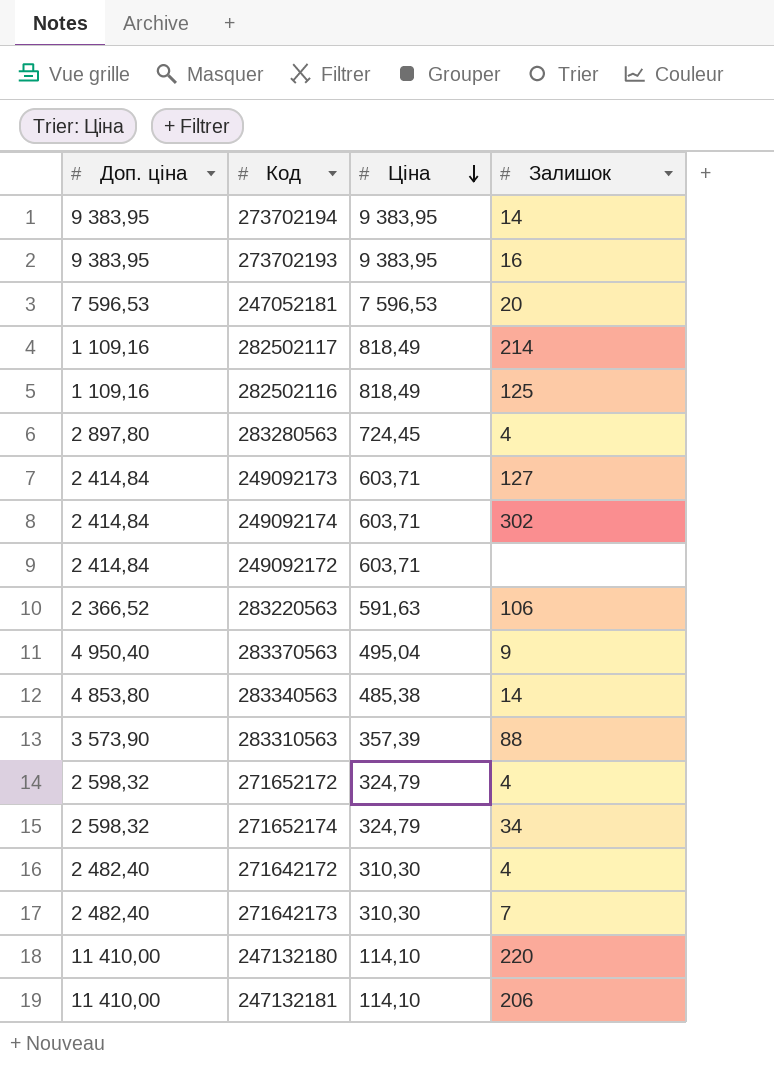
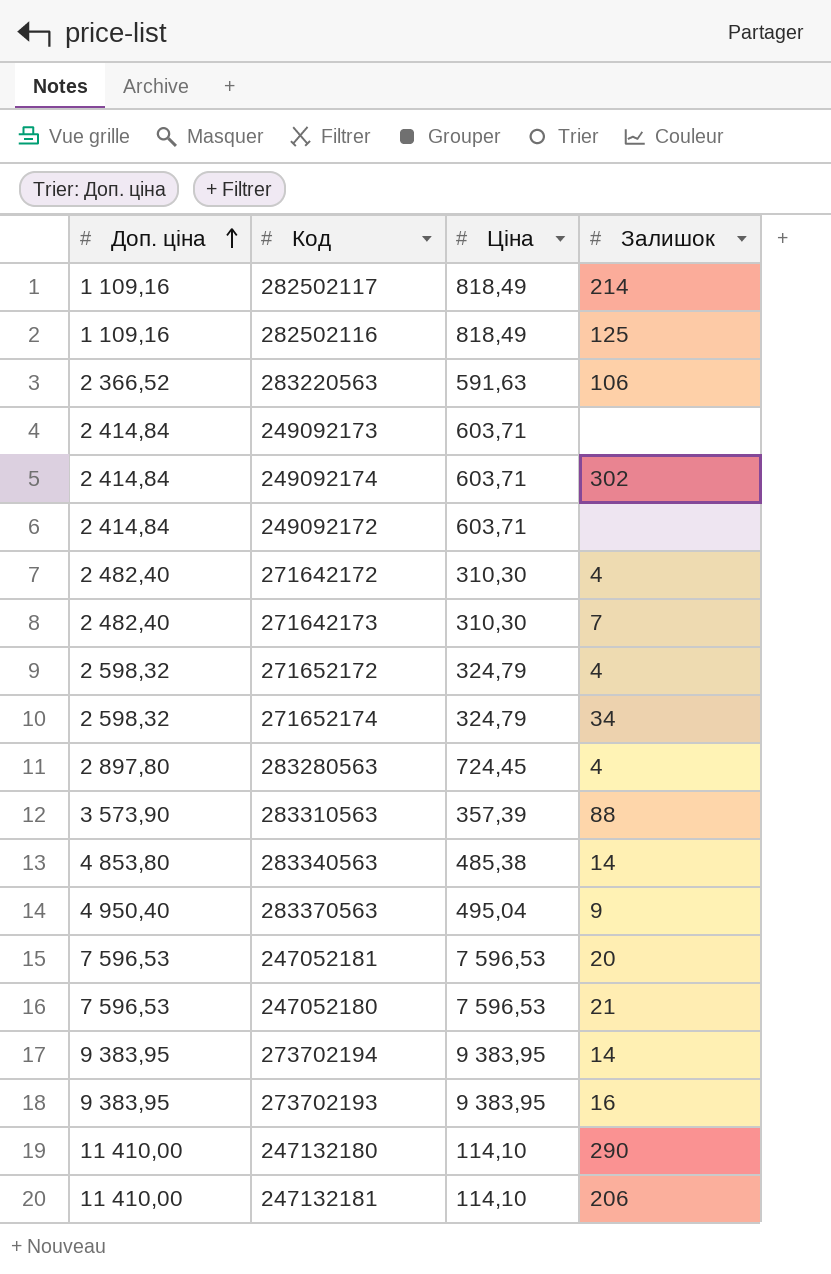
row order: Ціна descending -> Доп. ціна ascending
249092173 | Залишок: 127 -> none
row 247052180: none -> 7 596,53 | 7 596,53 | 21
247132180 | Залишок: 220 -> 290

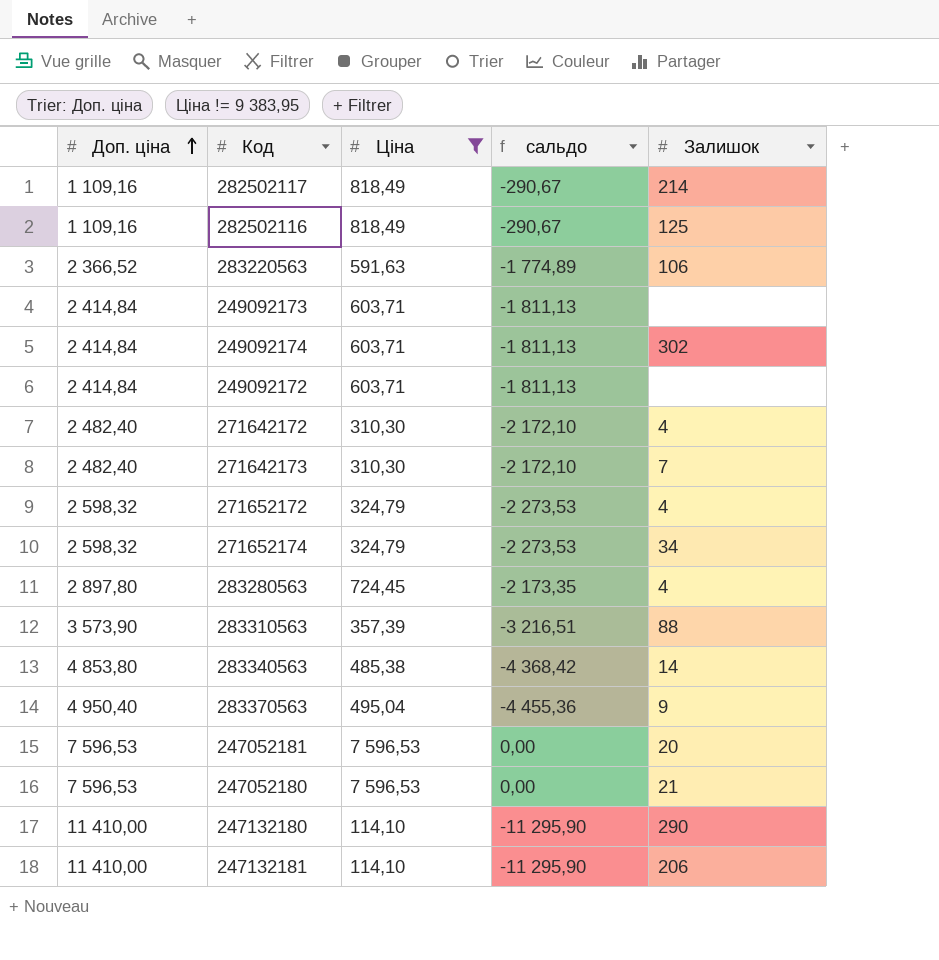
filter: none -> Ціна != 9 383,95
column сальдо | formula: none -> [Ціна] - [Доп. ціна]

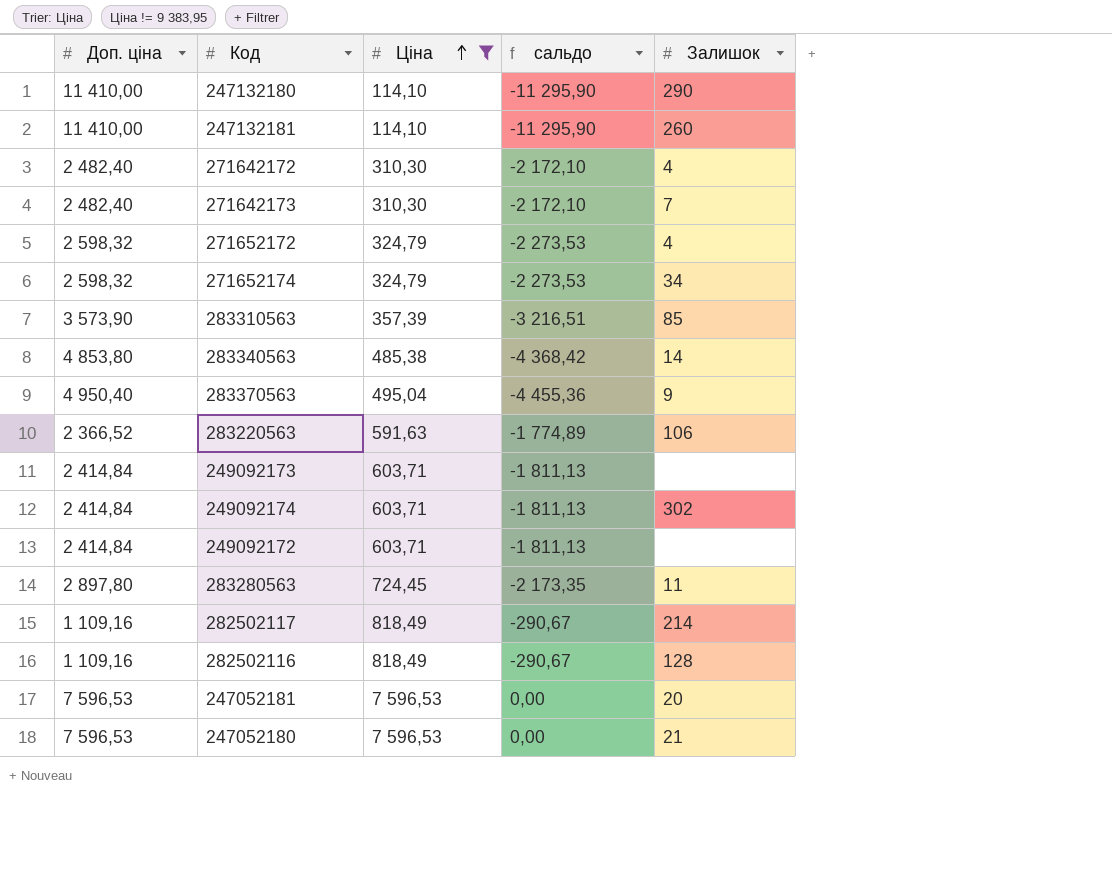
row order: Доп. ціна ascending -> Ціна ascending
247132181 | Залишок: 206 -> 260
283310563 | Залишок: 88 -> 85
283280563 | Залишок: 4 -> 11
282502116 | Залишок: 125 -> 128

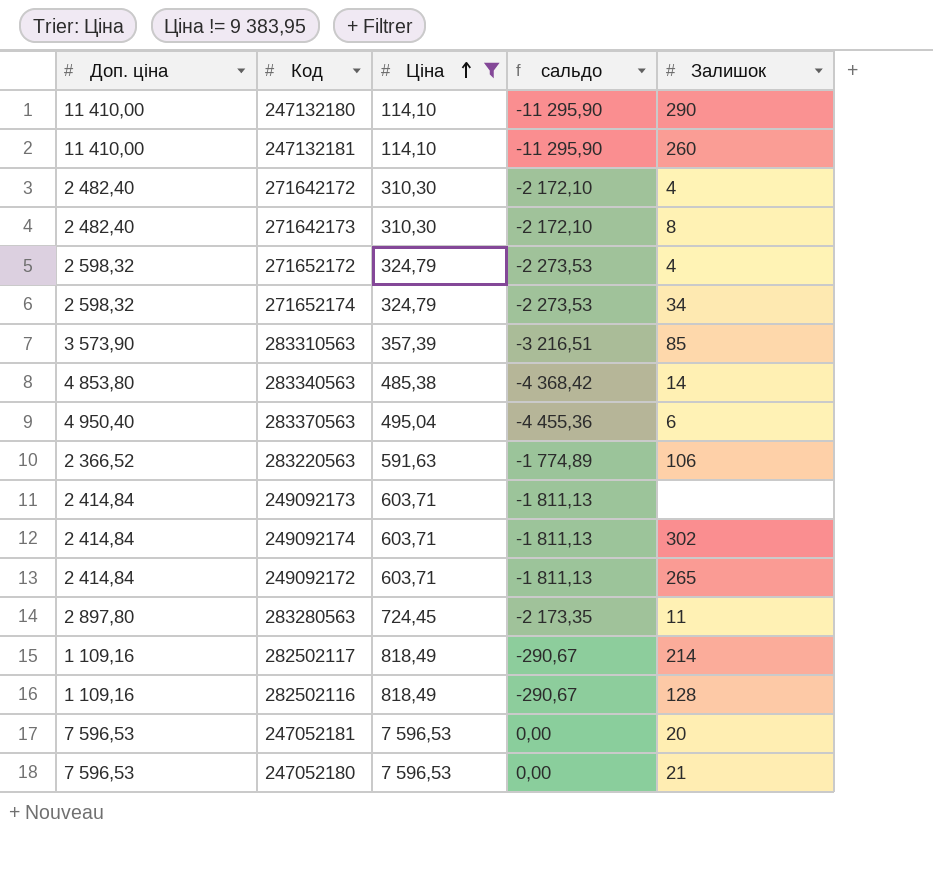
271642173 | Залишок: 7 -> 8
283370563 | Залишок: 9 -> 6
249092172 | Залишок: none -> 265

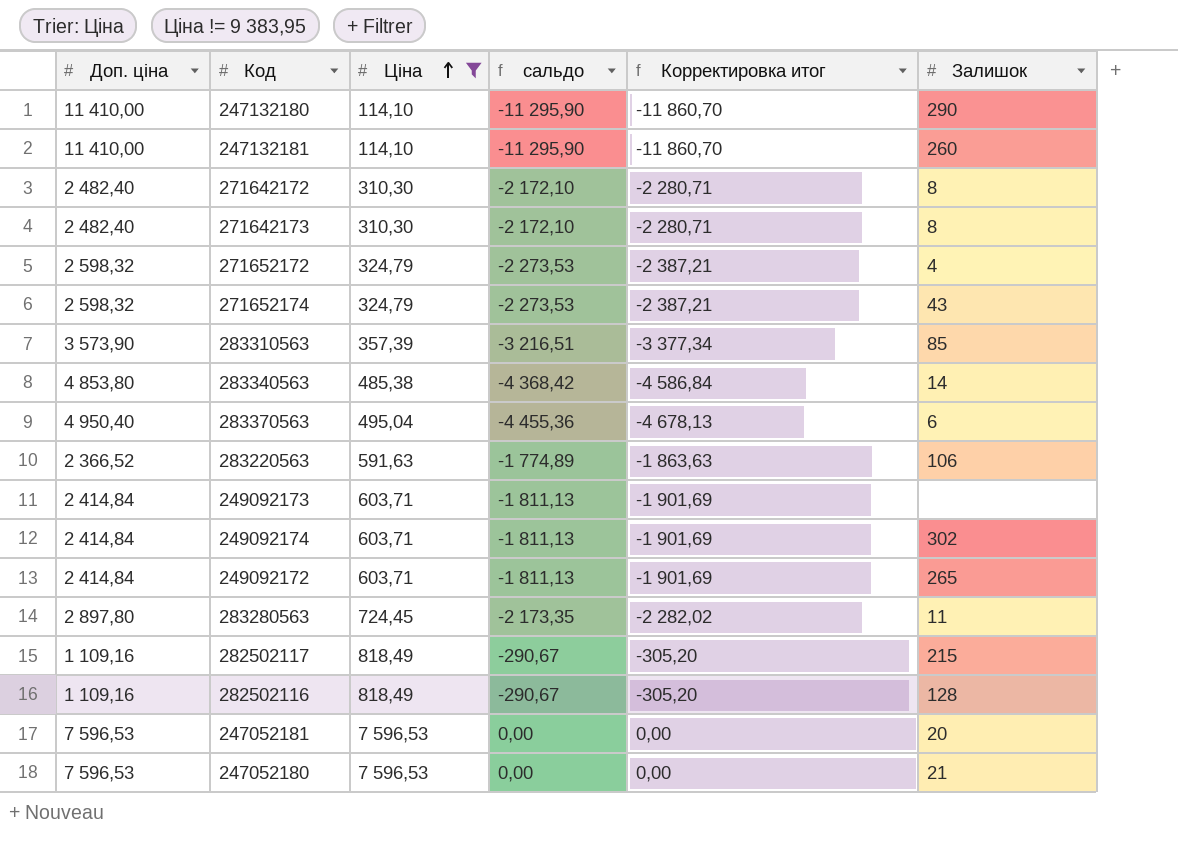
column Корректировка итог | formula: none -> [сальдо] * 1,05
271642172 | Залишок: 4 -> 8
271652174 | Залишок: 34 -> 43
282502117 | Залишок: 214 -> 215

